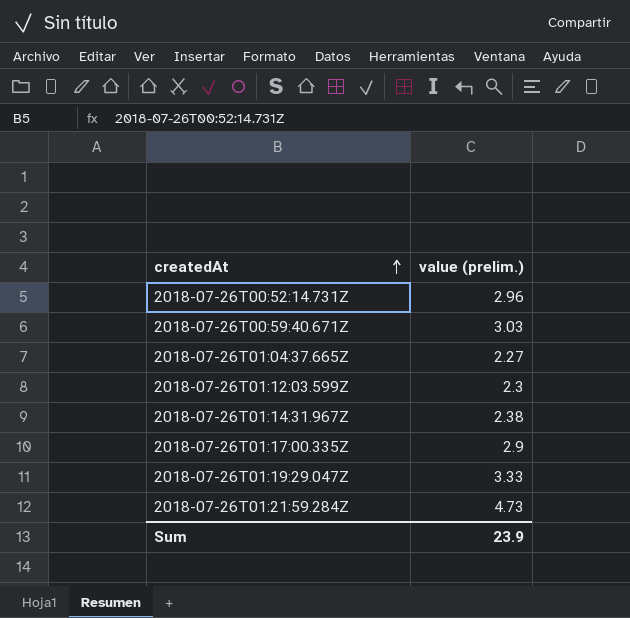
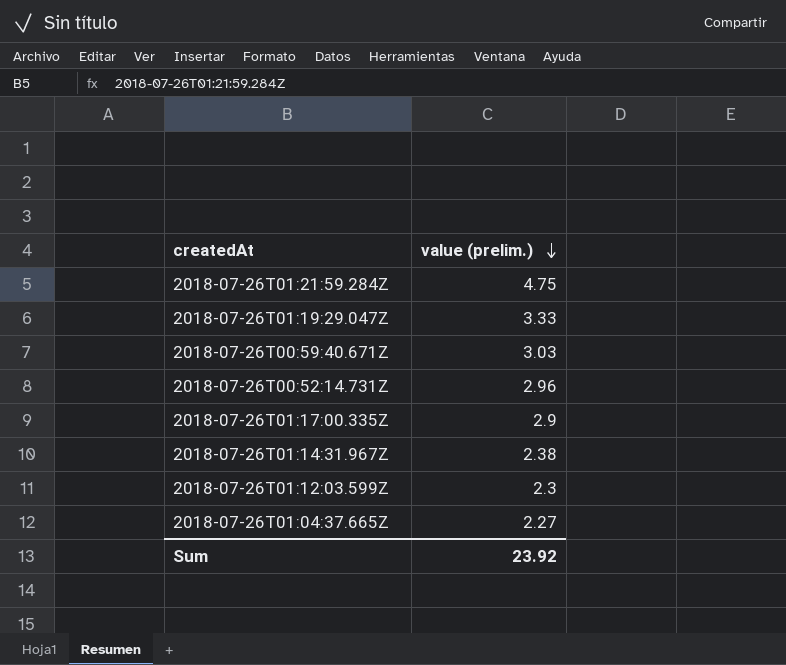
row order: createdAt ascending -> value (prelim.) descending
2018-07-26T01:21:59.284Z | value (prelim.): 4.73 -> 4.75
Sum | value (prelim.): 23.9 -> 23.92

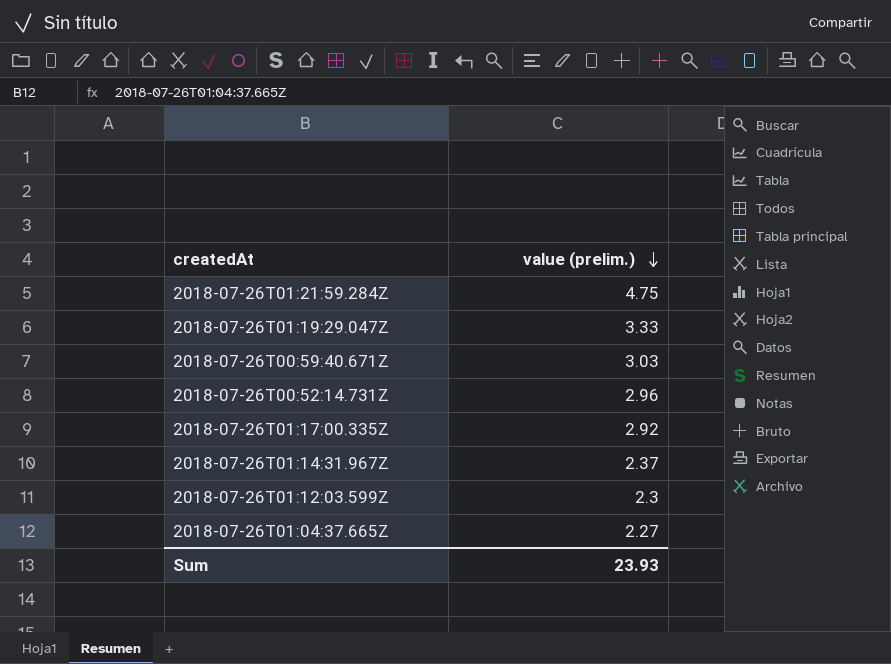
2018-07-26T01:17:00.335Z | value (prelim.): 2.9 -> 2.92
2018-07-26T01:14:31.967Z | value (prelim.): 2.38 -> 2.37
Sum | value (prelim.): 23.92 -> 23.93

